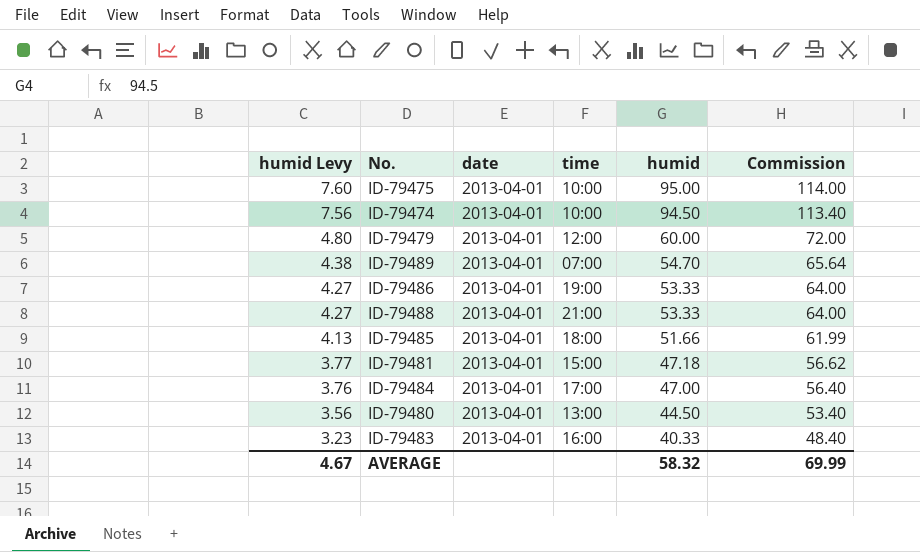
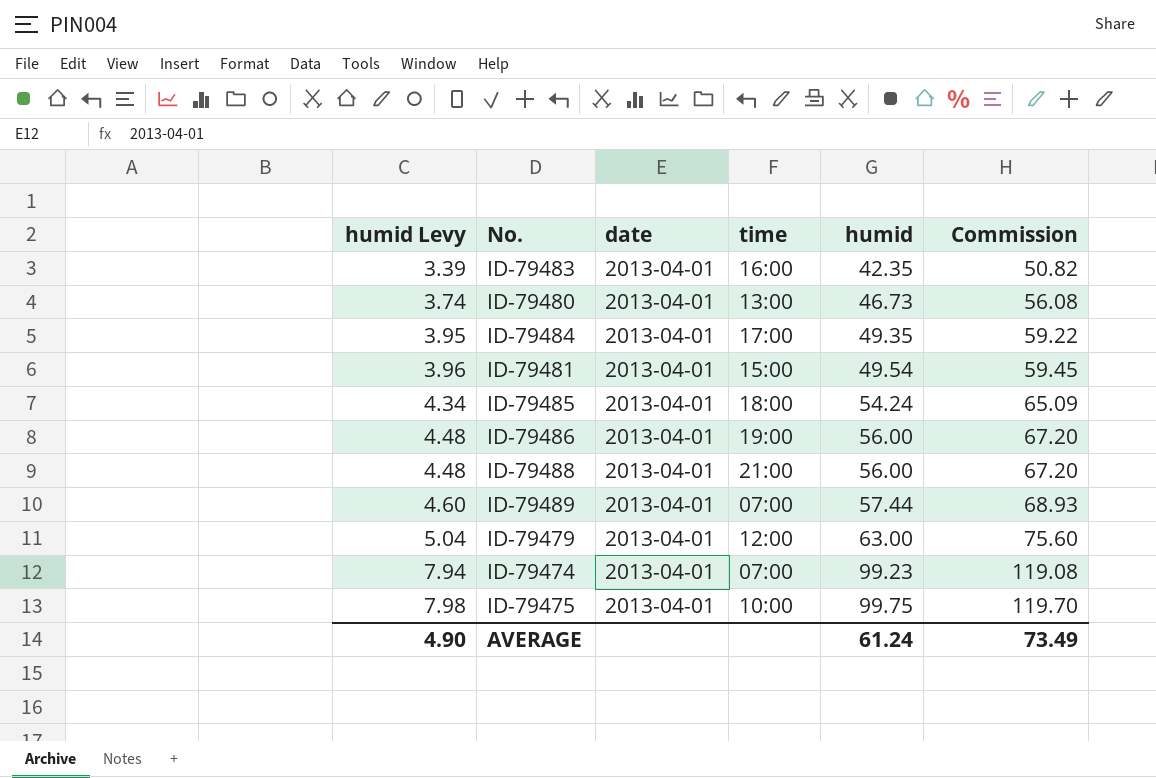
row order: humid Levy descending -> humid Levy ascending
ID-79483 | humid Levy: 3.23 -> 3.39
ID-79483 | humid: 40.33 -> 42.35
ID-79483 | Commission: 48.40 -> 50.82
ID-79480 | humid Levy: 3.56 -> 3.74
ID-79480 | humid: 44.50 -> 46.73
ID-79480 | Commission: 53.40 -> 56.08
ID-79484 | humid Levy: 3.76 -> 3.95
ID-79484 | humid: 47.00 -> 49.35
ID-79484 | Commission: 56.40 -> 59.22
ID-79481 | humid Levy: 3.77 -> 3.96
ID-79481 | humid: 47.18 -> 49.54
ID-79481 | Commission: 56.62 -> 59.45
ID-79485 | humid Levy: 4.13 -> 4.34
ID-79485 | humid: 51.66 -> 54.24
ID-79485 | Commission: 61.99 -> 65.09
ID-79486 | humid Levy: 4.27 -> 4.48
ID-79486 | humid: 53.33 -> 56.00
ID-79486 | Commission: 64.00 -> 67.20
ID-79488 | humid Levy: 4.27 -> 4.48
ID-79488 | humid: 53.33 -> 56.00
ID-79488 | Commission: 64.00 -> 67.20
ID-79489 | humid Levy: 4.38 -> 4.60
ID-79489 | humid: 54.70 -> 57.44
ID-79489 | Commission: 65.64 -> 68.93
ID-79479 | humid Levy: 4.80 -> 5.04
ID-79479 | humid: 60.00 -> 63.00
ID-79479 | Commission: 72.00 -> 75.60
ID-79474 | humid Levy: 7.56 -> 7.94
ID-79474 | time: 10:00 -> 07:00
ID-79474 | humid: 94.50 -> 99.23
ID-79474 | Commission: 113.40 -> 119.08
ID-79475 | humid Levy: 7.60 -> 7.98
ID-79475 | humid: 95.00 -> 99.75
ID-79475 | Commission: 114.00 -> 119.70
AVERAGE | humid Levy: 4.67 -> 4.90
AVERAGE | humid: 58.32 -> 61.24
AVERAGE | Commission: 69.99 -> 73.49

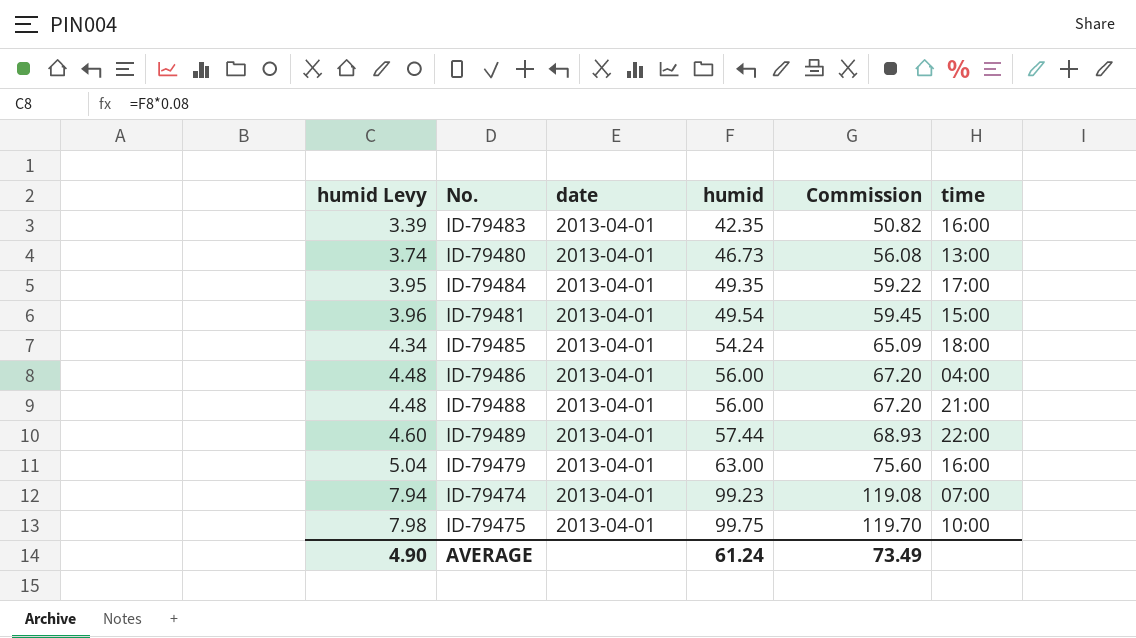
column time | position: 4 -> 6
ID-79486 | time: 19:00 -> 04:00
ID-79489 | time: 07:00 -> 22:00
ID-79479 | time: 12:00 -> 16:00

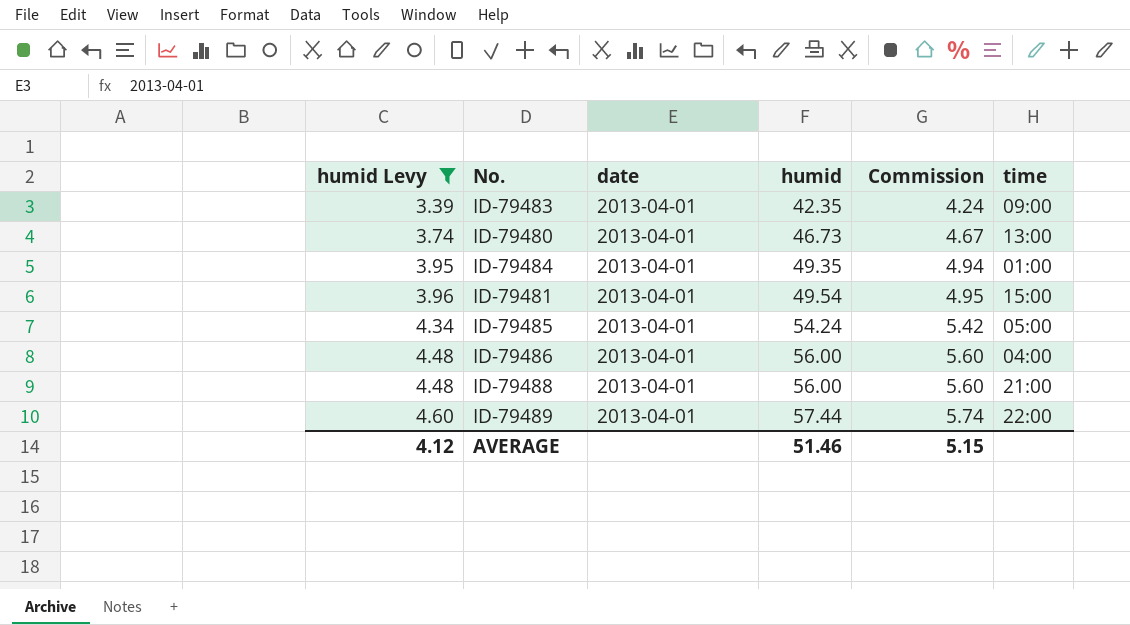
filter: none -> humid Levy <= 4.60
column Commission | formula: [humid] * 1.2 -> [humid] * 0.1
ID-79483 | time: 16:00 -> 09:00
ID-79484 | time: 17:00 -> 01:00
ID-79485 | time: 18:00 -> 05:00
AVERAGE | humid Levy: 4.90 -> 4.12
AVERAGE | humid: 61.24 -> 51.46
AVERAGE | Commission: 73.49 -> 5.15

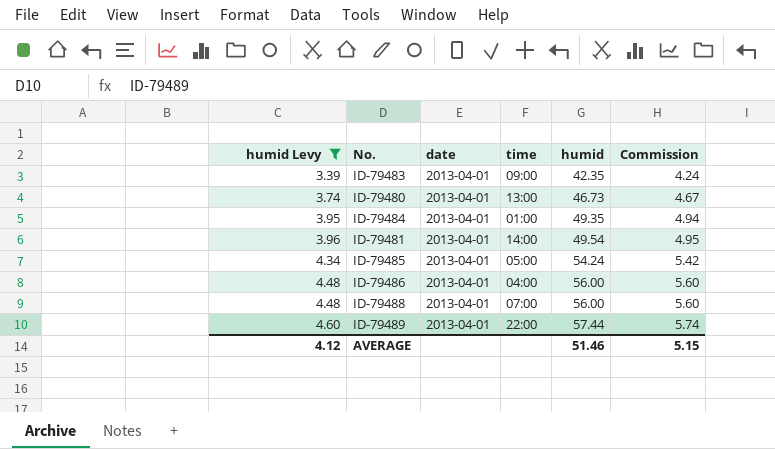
column time | position: 6 -> 4
ID-79481 | time: 15:00 -> 14:00
ID-79488 | time: 21:00 -> 07:00

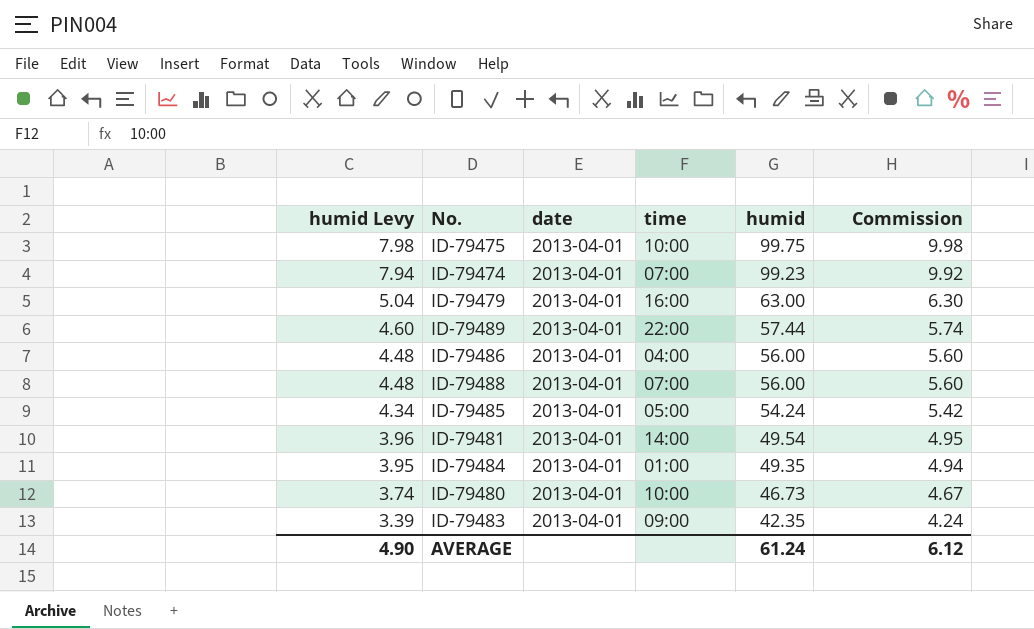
filter: humid Levy <= 4.60 -> none
row order: humid Levy ascending -> humid Levy descending
ID-79480 | time: 13:00 -> 10:00
AVERAGE | humid Levy: 4.12 -> 4.90
AVERAGE | humid: 51.46 -> 61.24
AVERAGE | Commission: 5.15 -> 6.12

